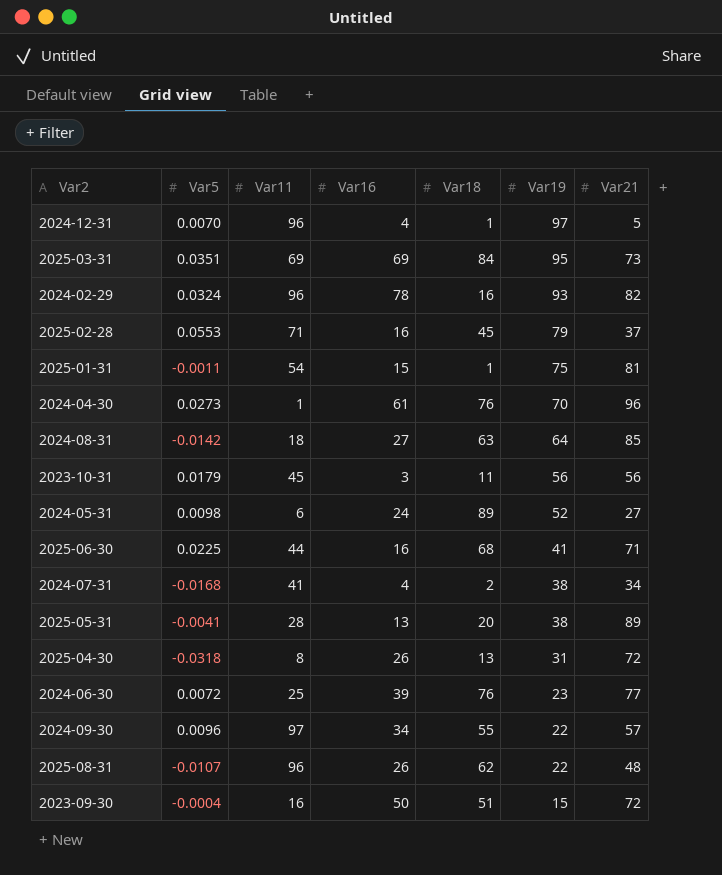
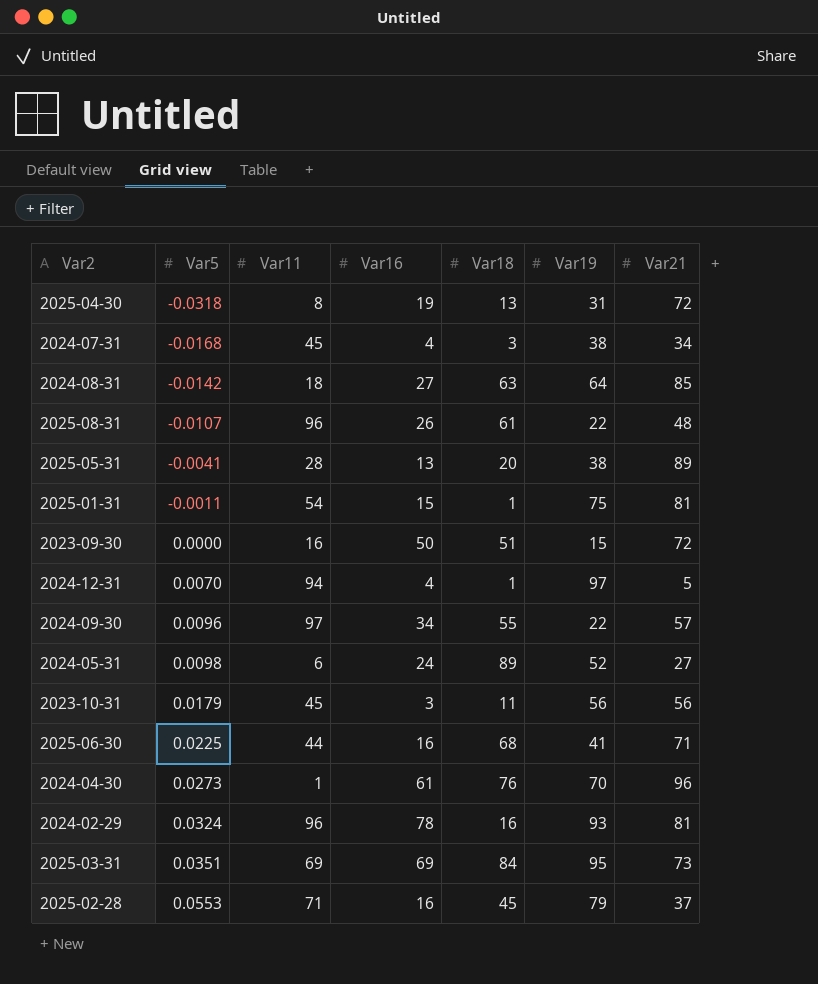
row order: Var19 descending -> Var5 ascending
row 2024-06-30: 0.0072 | 25 | 39 | 76 | 23 | 77 -> none
2025-04-30 | Var16: 26 -> 19
2024-07-31 | Var11: 41 -> 45
2024-07-31 | Var18: 2 -> 3
2025-08-31 | Var18: 62 -> 61
2023-09-30 | Var5: -0.0004 -> 0.0000
2024-12-31 | Var11: 96 -> 94
2024-02-29 | Var21: 82 -> 81

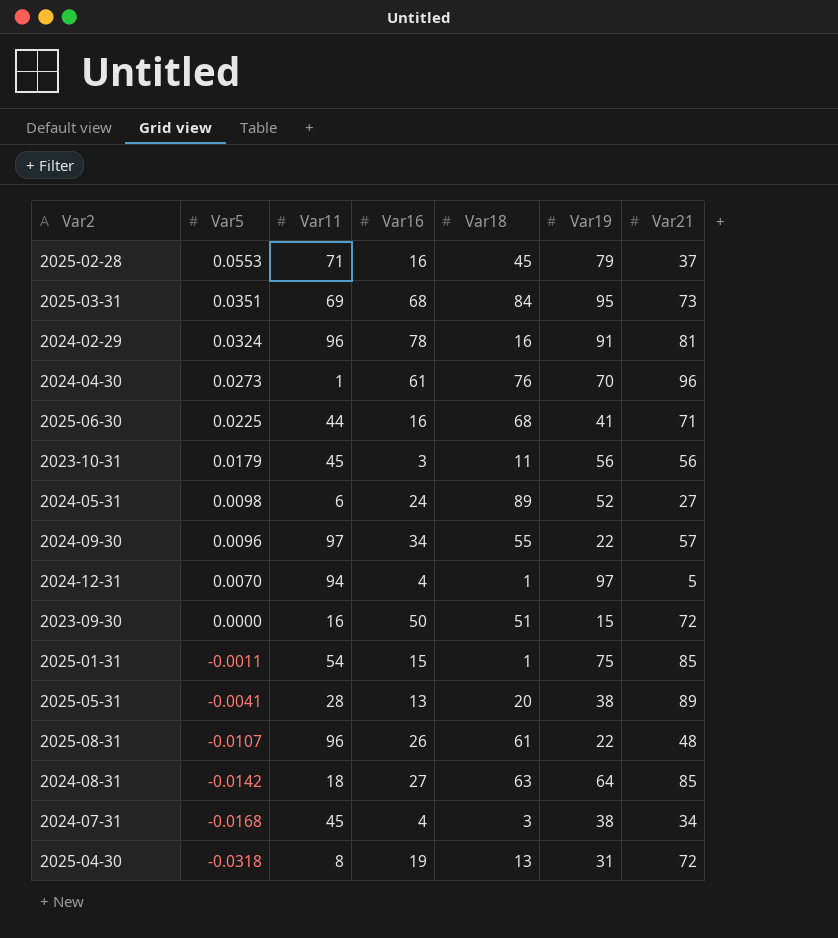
row order: Var5 ascending -> Var5 descending
2025-03-31 | Var16: 69 -> 68
2024-02-29 | Var19: 93 -> 91
2025-01-31 | Var21: 81 -> 85

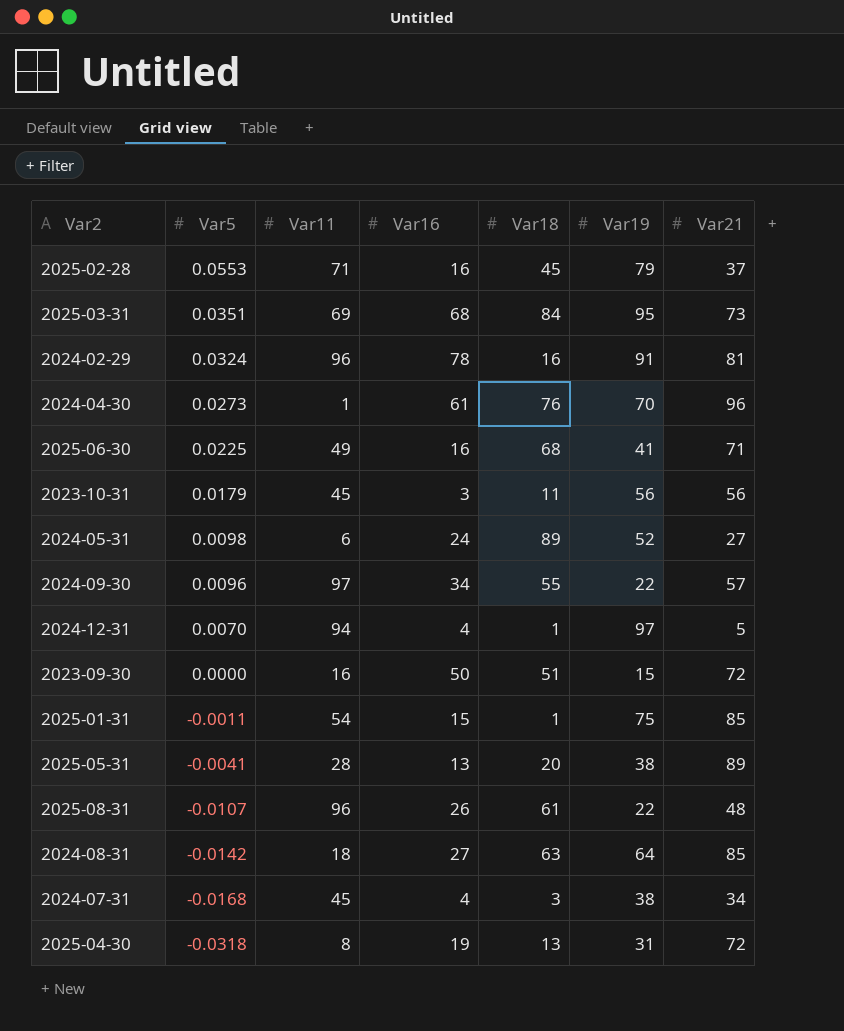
2025-06-30 | Var11: 44 -> 49

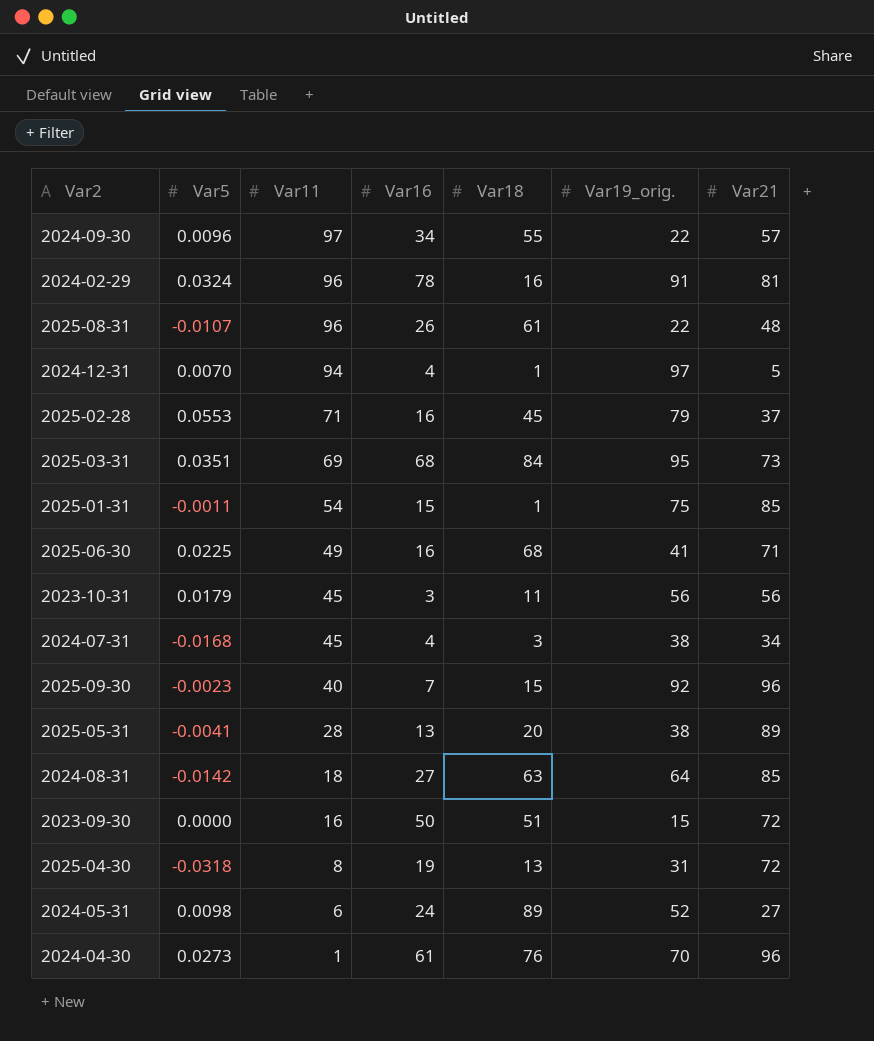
row order: Var5 descending -> Var11 descending
column name: Var19 -> Var19_orig.
row 2025-09-30: none -> -0.0023 | 40 | 7 | 15 | 92 | 96

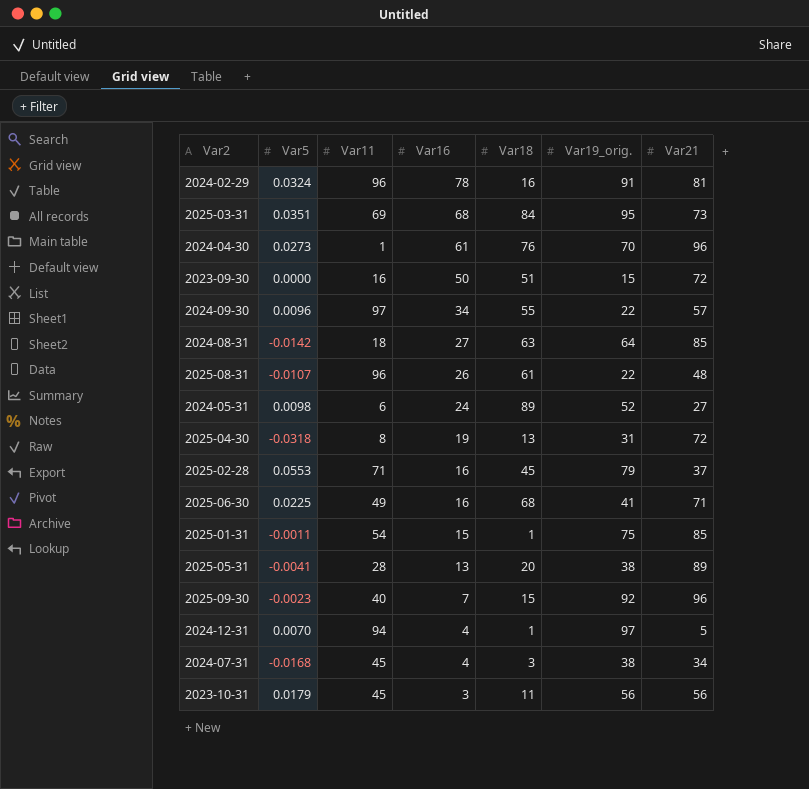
row order: Var11 descending -> Var16 descending

